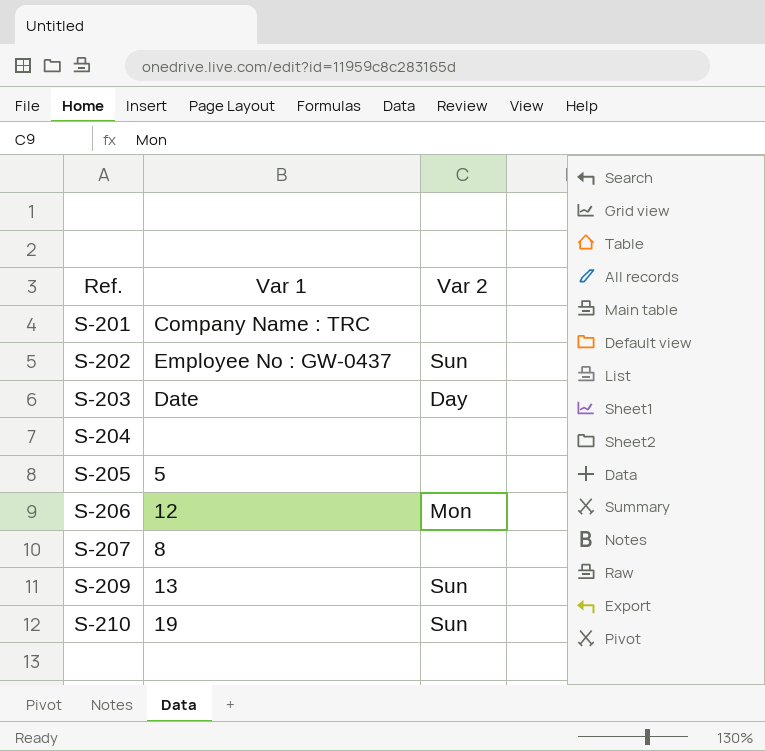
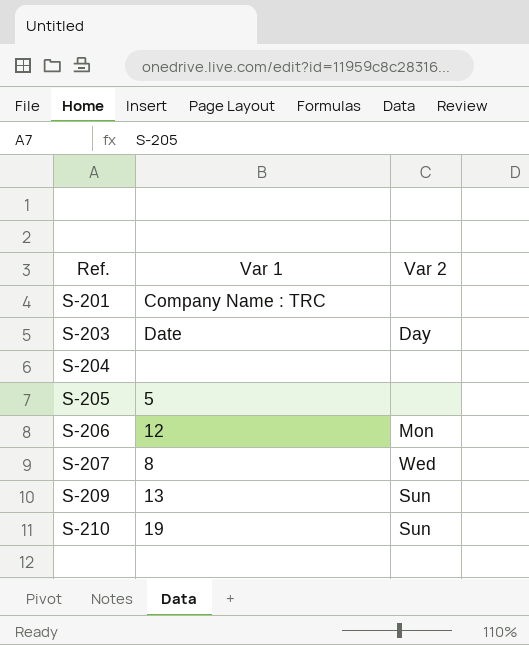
row S-202: Employee No : GW-0437 | Sun -> none
S-207 | Var 2: none -> Wed

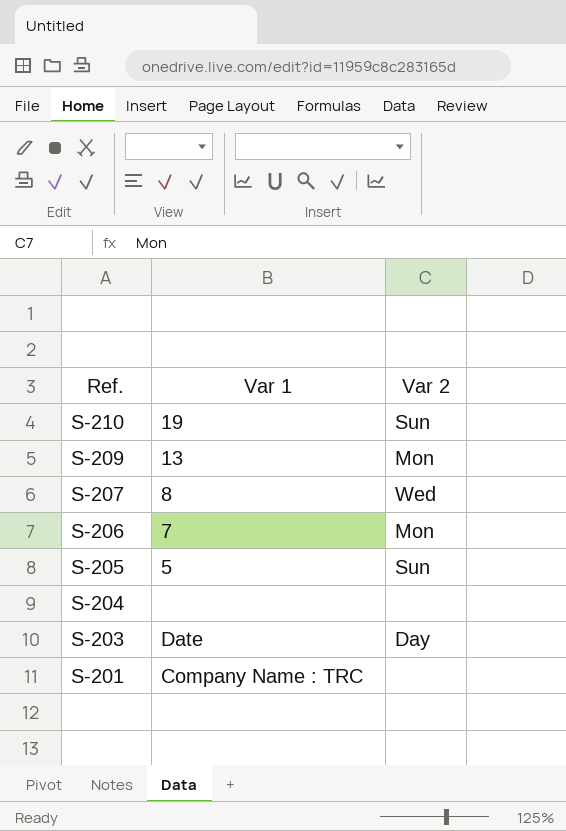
row order: Ref. ascending -> Ref. descending
S-209 | Var 2: Sun -> Mon
S-206 | Var 1: 12 -> 7
S-205 | Var 2: none -> Sun

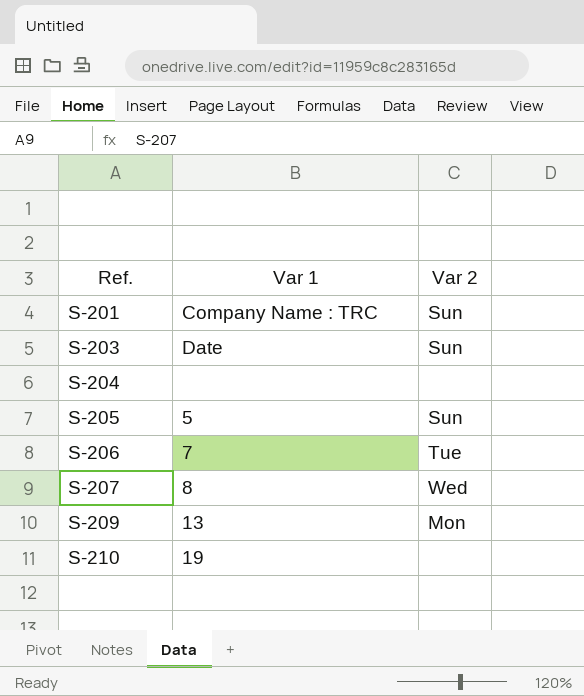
row order: Ref. descending -> Ref. ascending
S-201 | Var 2: none -> Sun
S-203 | Var 2: Day -> Sun
S-206 | Var 2: Mon -> Tue
S-210 | Var 2: Sun -> none

